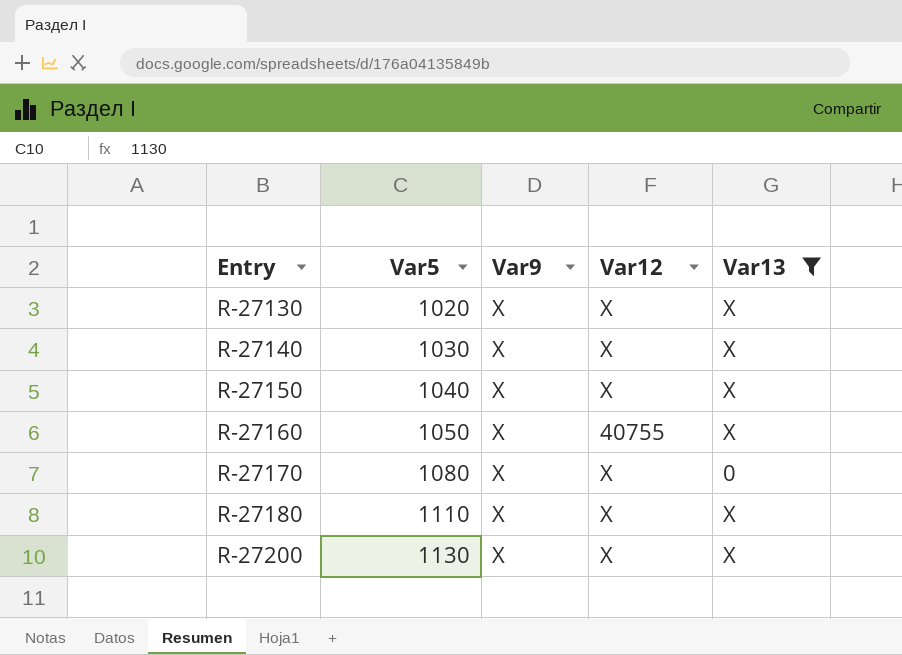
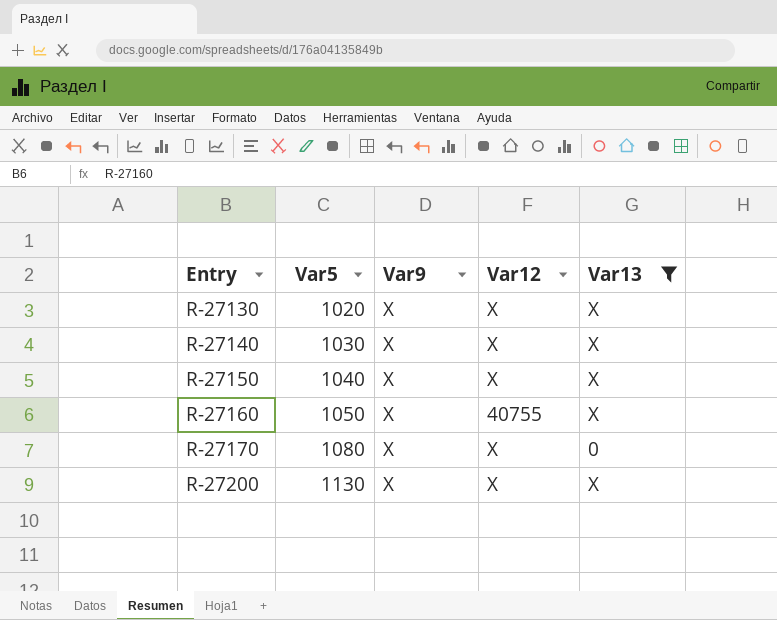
row R-27180: 1110 | Х | Х | Х -> none

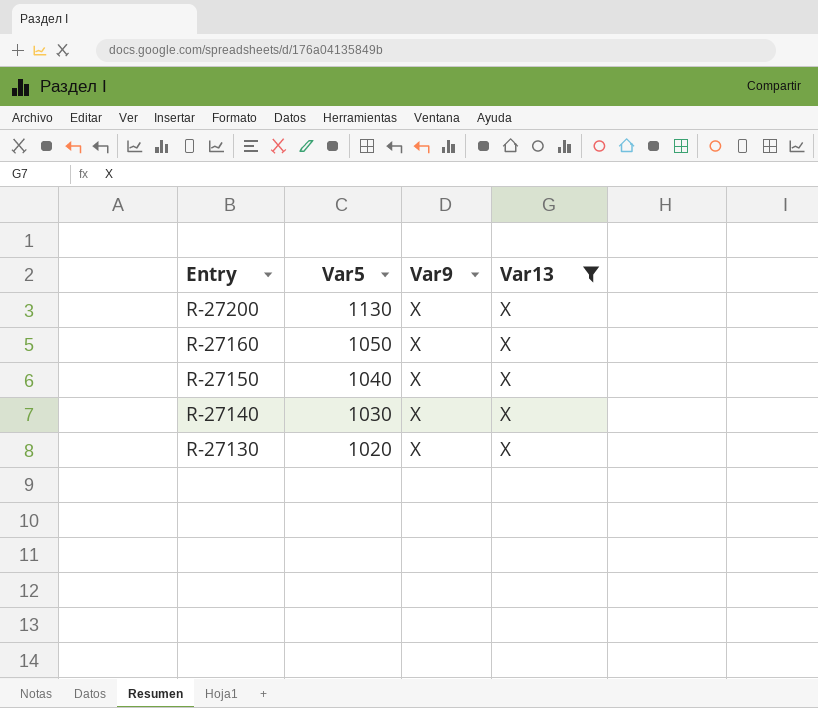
row order: Entry ascending -> Entry descending
column Var12 | position: 4 -> none
row R-27170: 1080 | Х | Х | 0 -> none

